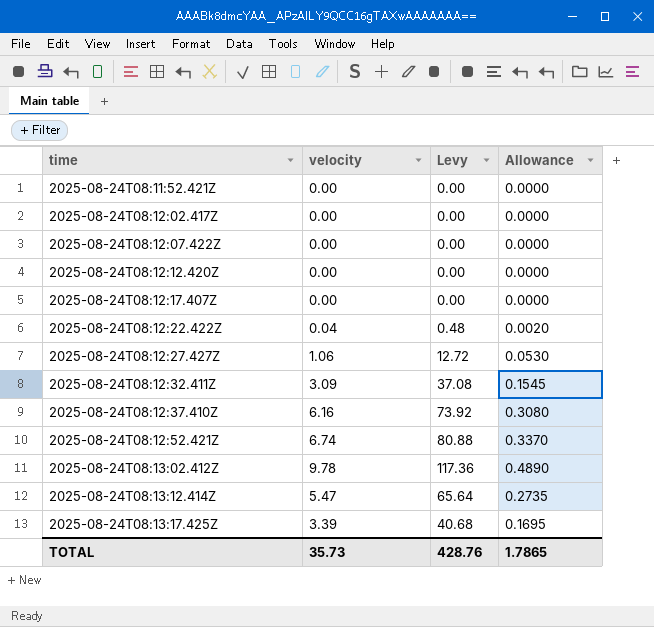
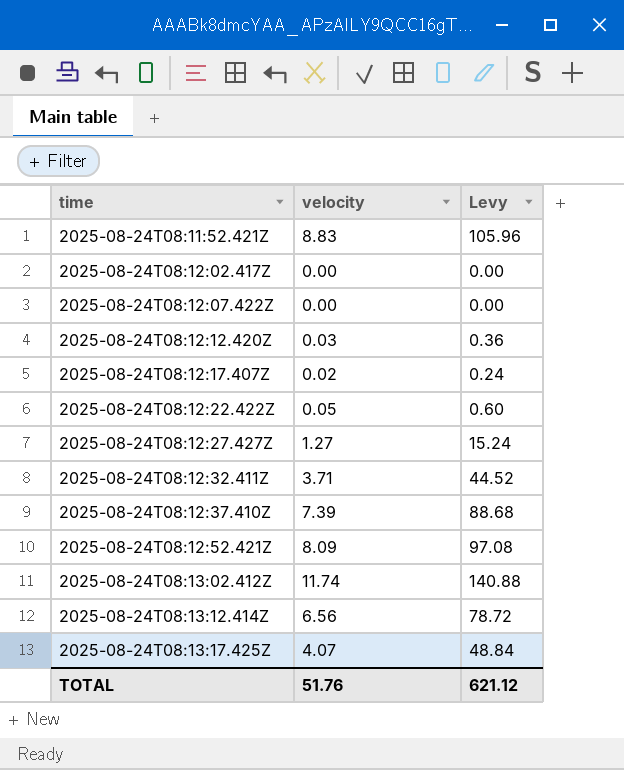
column Allowance | formula: [velocity] * 0.05 -> none
2025-08-24T08:11:52.421Z | velocity: 0.00 -> 8.83
2025-08-24T08:11:52.421Z | Levy: 0.00 -> 105.96
2025-08-24T08:12:12.420Z | velocity: 0.00 -> 0.03
2025-08-24T08:12:12.420Z | Levy: 0.00 -> 0.36
2025-08-24T08:12:17.407Z | velocity: 0.00 -> 0.02
2025-08-24T08:12:17.407Z | Levy: 0.00 -> 0.24
2025-08-24T08:12:22.422Z | velocity: 0.04 -> 0.05
2025-08-24T08:12:22.422Z | Levy: 0.48 -> 0.60
2025-08-24T08:12:27.427Z | velocity: 1.06 -> 1.27
2025-08-24T08:12:27.427Z | Levy: 12.72 -> 15.24
2025-08-24T08:12:32.411Z | velocity: 3.09 -> 3.71
2025-08-24T08:12:32.411Z | Levy: 37.08 -> 44.52
2025-08-24T08:12:37.410Z | velocity: 6.16 -> 7.39
2025-08-24T08:12:37.410Z | Levy: 73.92 -> 88.68
2025-08-24T08:12:52.421Z | velocity: 6.74 -> 8.09
2025-08-24T08:12:52.421Z | Levy: 80.88 -> 97.08
2025-08-24T08:13:02.412Z | velocity: 9.78 -> 11.74
2025-08-24T08:13:02.412Z | Levy: 117.36 -> 140.88
2025-08-24T08:13:12.414Z | velocity: 5.47 -> 6.56
2025-08-24T08:13:12.414Z | Levy: 65.64 -> 78.72
2025-08-24T08:13:17.425Z | velocity: 3.39 -> 4.07
2025-08-24T08:13:17.425Z | Levy: 40.68 -> 48.84
TOTAL | velocity: 35.73 -> 51.76
TOTAL | Levy: 428.76 -> 621.12

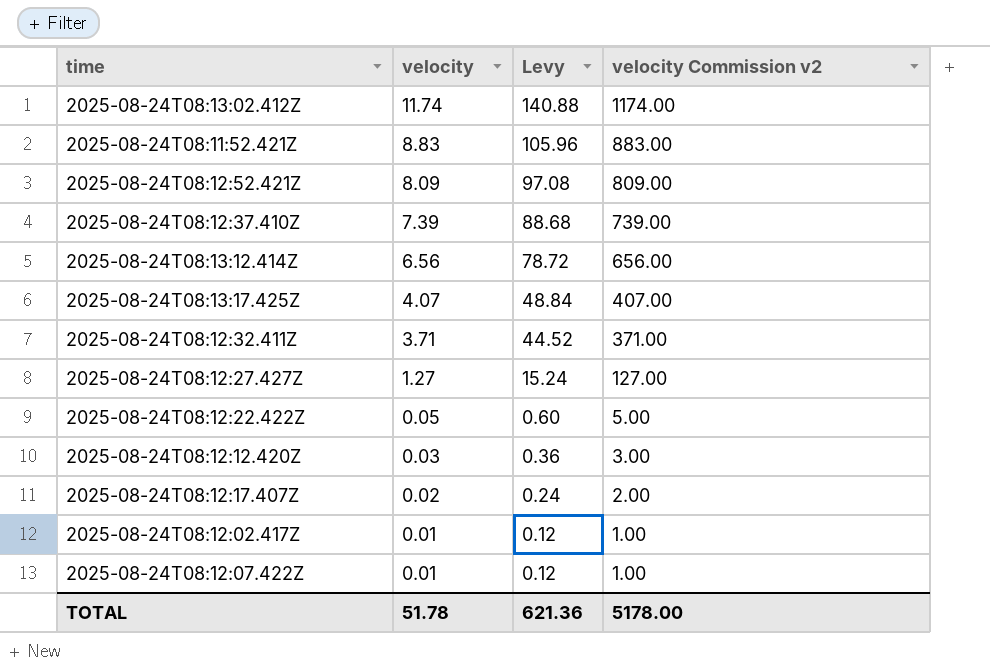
row order: time ascending -> velocity descending
column velocity Commission v2 | formula: none -> [velocity] * 100
2025-08-24T08:12:02.417Z | velocity: 0.00 -> 0.01
2025-08-24T08:12:02.417Z | Levy: 0.00 -> 0.12
2025-08-24T08:12:07.422Z | velocity: 0.00 -> 0.01
2025-08-24T08:12:07.422Z | Levy: 0.00 -> 0.12
TOTAL | velocity: 51.76 -> 51.78
TOTAL | Levy: 621.12 -> 621.36

